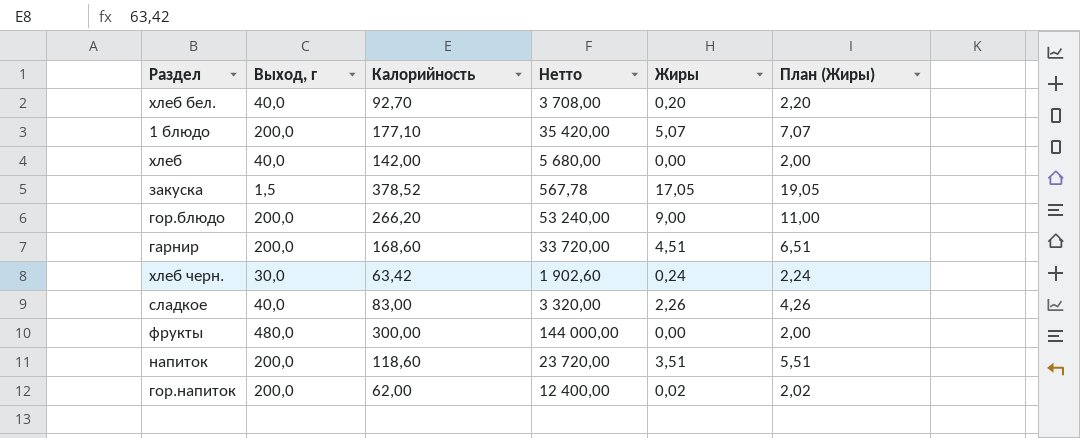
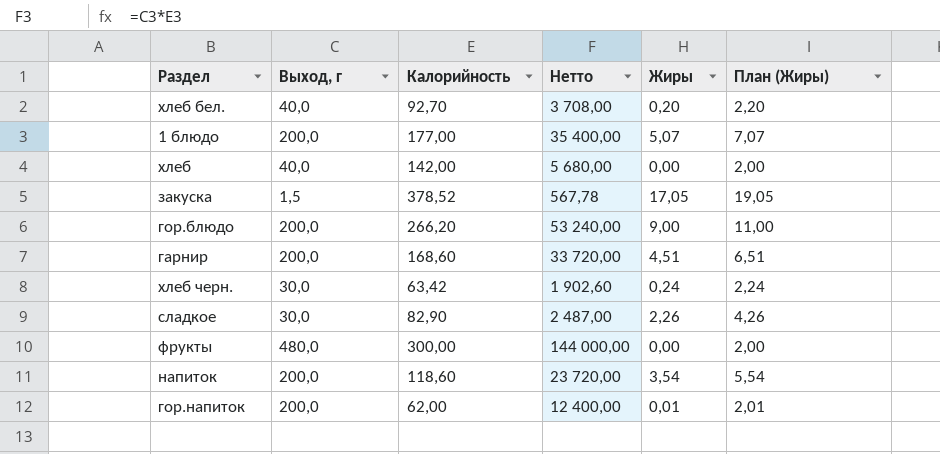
1 блюдо | Калорийность: 177,10 -> 177,00
1 блюдо | Нетто: 35 420,00 -> 35 400,00
сладкое | Выход, г: 40,0 -> 30,0
сладкое | Калорийность: 83,00 -> 82,90
сладкое | Нетто: 3 320,00 -> 2 487,00
напиток | Жиры: 3,51 -> 3,54
напиток | План (Жиры): 5,51 -> 5,54
гор.напиток | Жиры: 0,02 -> 0,01
гор.напиток | План (Жиры): 2,02 -> 2,01

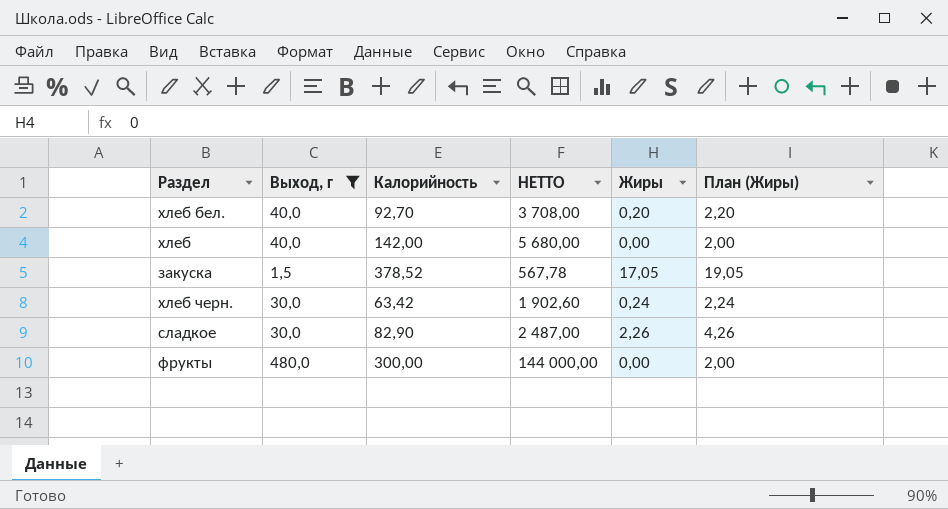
filter: none -> Выход, г != 200,0
column name: Нетто -> НЕТТО

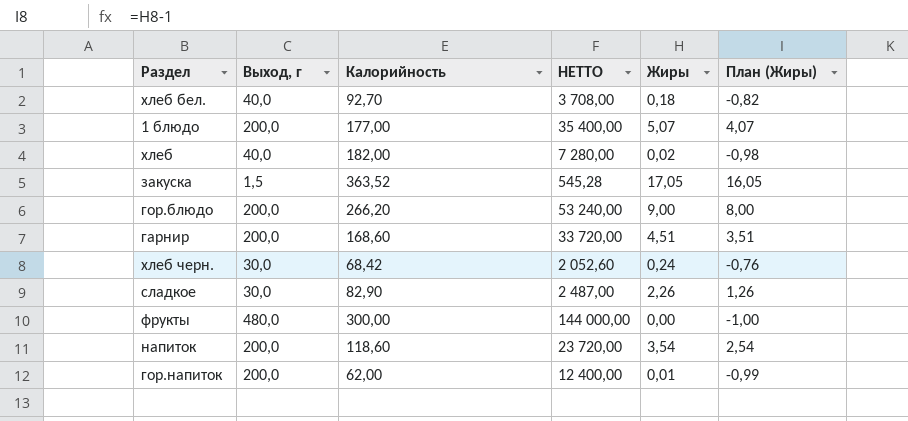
filter: Выход, г != 200,0 -> none
column План (Жиры) | formula: [Жиры] + 2 -> [Жиры] - 1
хлеб бел. | Жиры: 0,20 -> 0,18
хлеб | Калорийность: 142,00 -> 182,00
хлеб | НЕТТО: 5 680,00 -> 7 280,00
хлеб | Жиры: 0,00 -> 0,02
закуска | Калорийность: 378,52 -> 363,52
закуска | НЕТТО: 567,78 -> 545,28
хлеб черн. | Калорийность: 63,42 -> 68,42
хлеб черн. | НЕТТО: 1 902,60 -> 2 052,60

